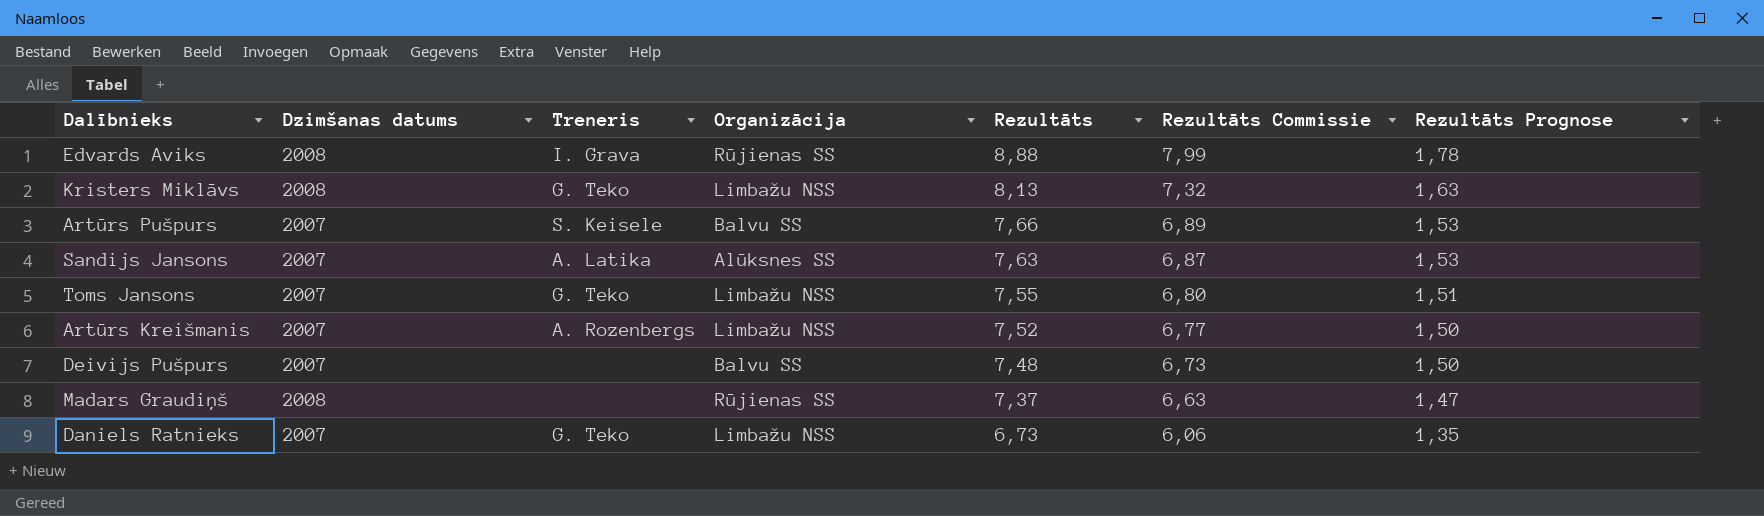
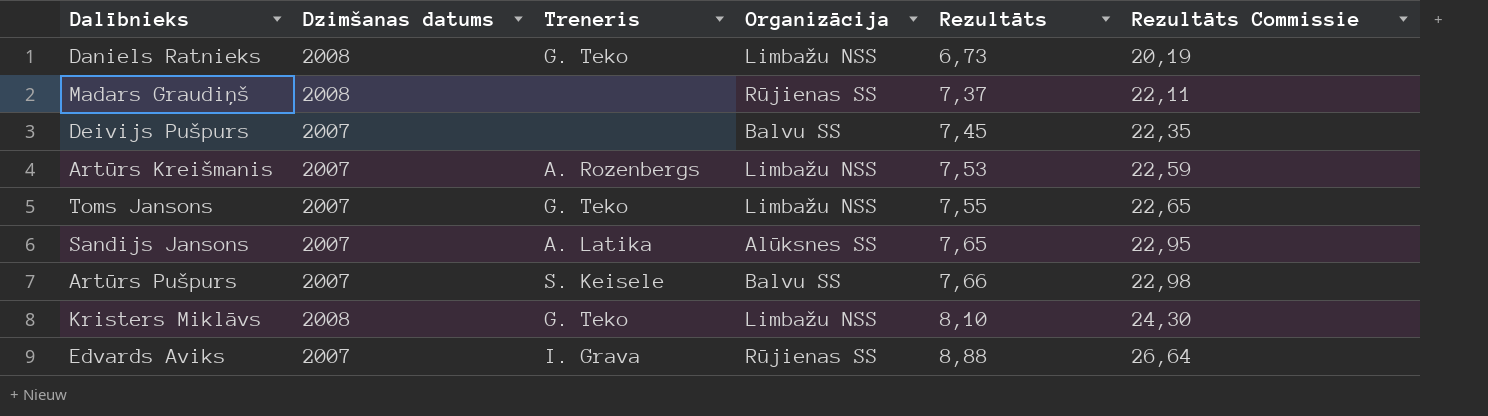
row order: Rezultāts descending -> Rezultāts ascending
column Rezultāts Prognose | formula: [Rezultāts] * 0,2 -> none
column Rezultāts Commissie | formula: [Rezultāts] * 0,9 -> [Rezultāts] * 3
Daniels Ratnieks | Dzimšanas datums: 2007 -> 2008
Deivijs Pušpurs | Rezultāts: 7,48 -> 7,45
Artūrs Kreišmanis | Rezultāts: 7,52 -> 7,53
Sandijs Jansons | Rezultāts: 7,63 -> 7,65
Kristers Miklāvs | Rezultāts: 8,13 -> 8,10
Edvards Aviks | Dzimšanas datums: 2008 -> 2007

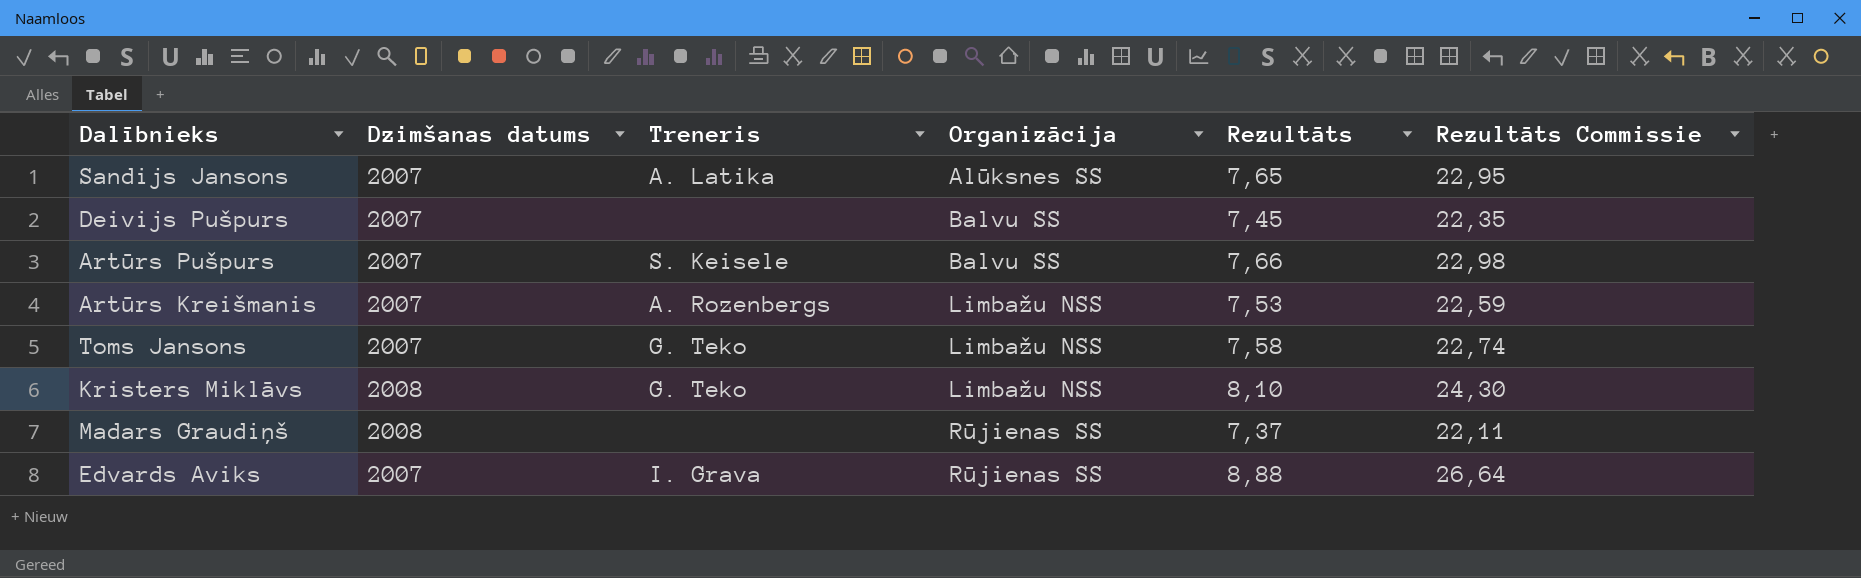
row order: Rezultāts ascending -> Organizācija ascending
row Daniels Ratnieks: 2008 | G. Teko | Limbažu NSS | 6,73 | 20,19 -> none
Toms Jansons | Rezultāts: 7,55 -> 7,58
Toms Jansons | Rezultāts Commissie: 22,65 -> 22,74

